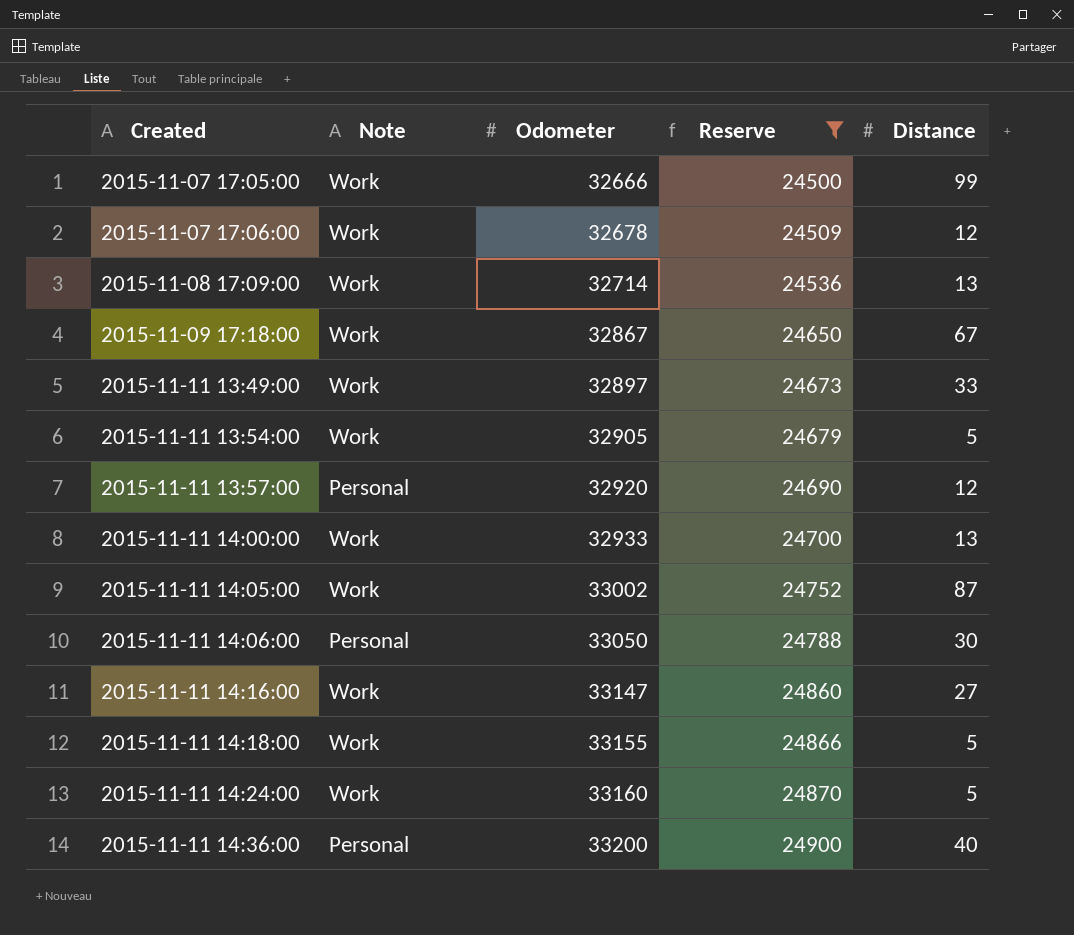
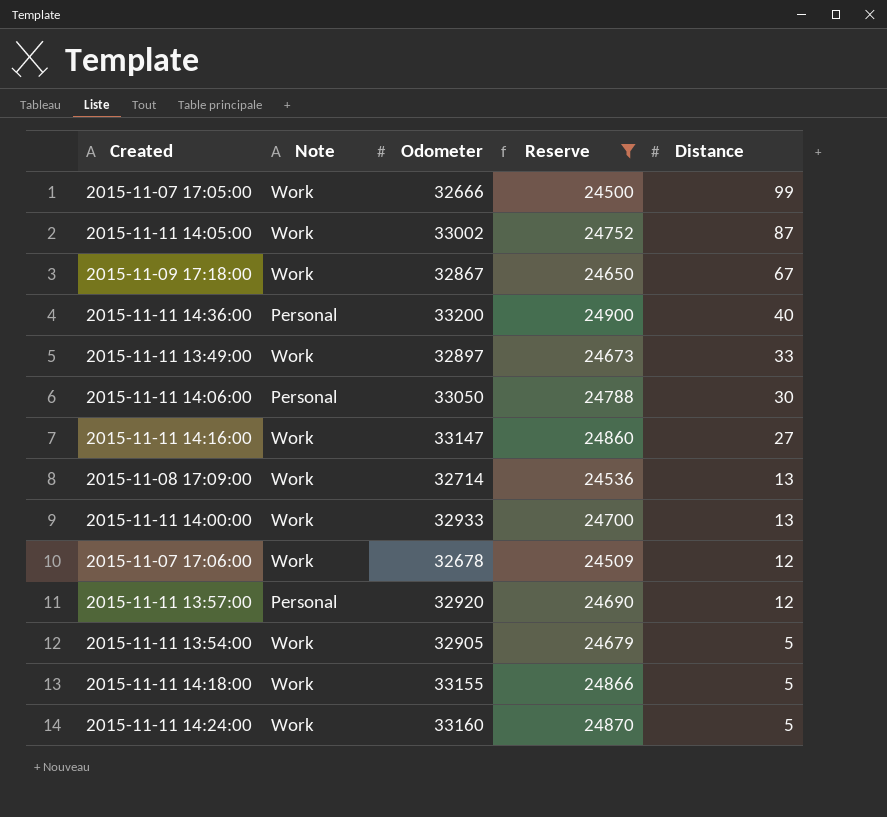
row order: Created ascending -> Distance descending

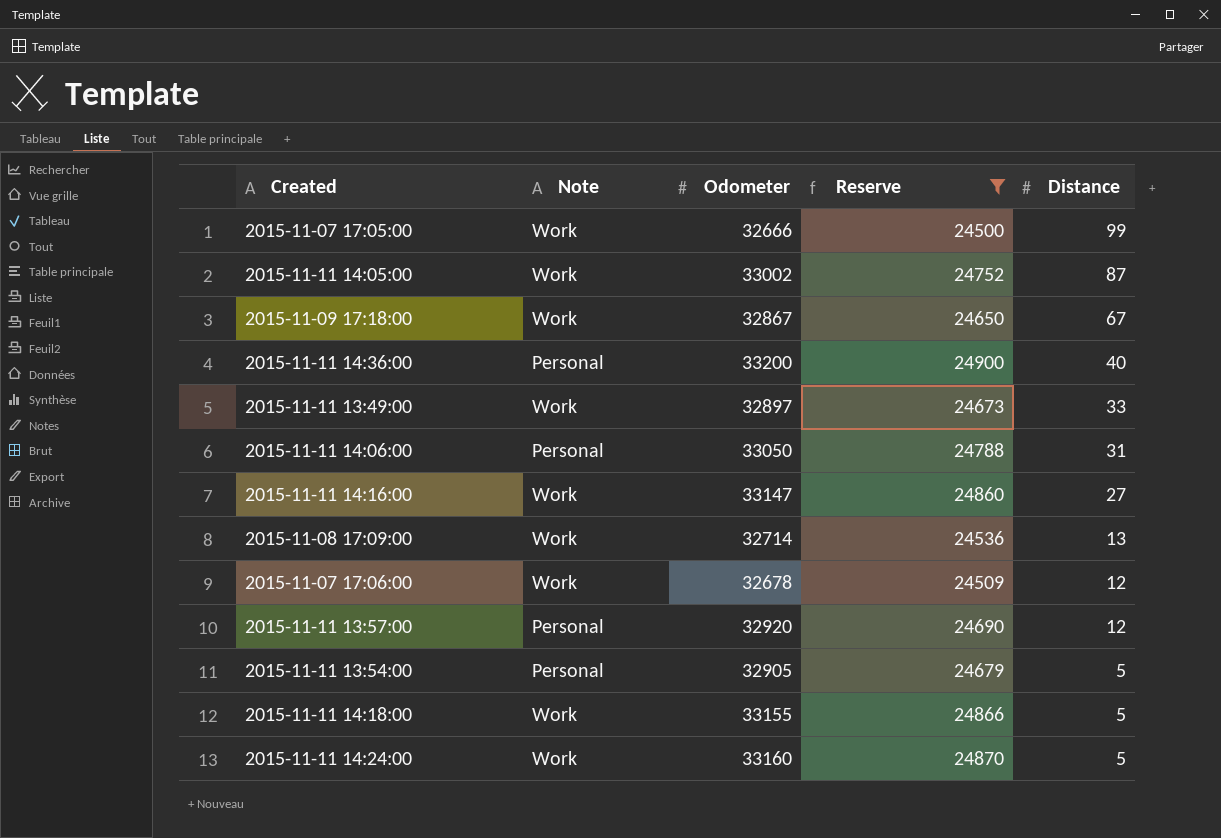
row 2015-11-11 14:00:00: Work | 32933 | 24700 | 13 -> none
2015-11-11 14:06:00 | Distance: 30 -> 31
2015-11-11 13:54:00 | Note: Work -> Personal

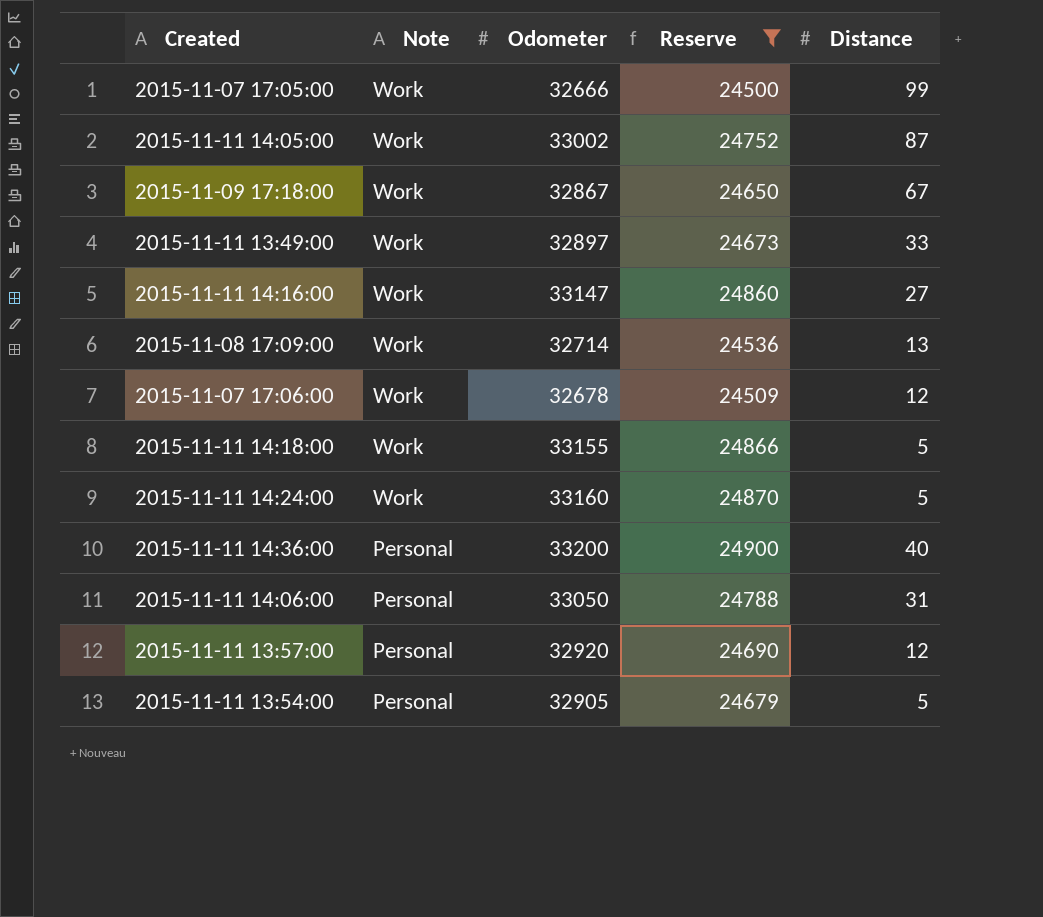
row order: Distance descending -> Note descending

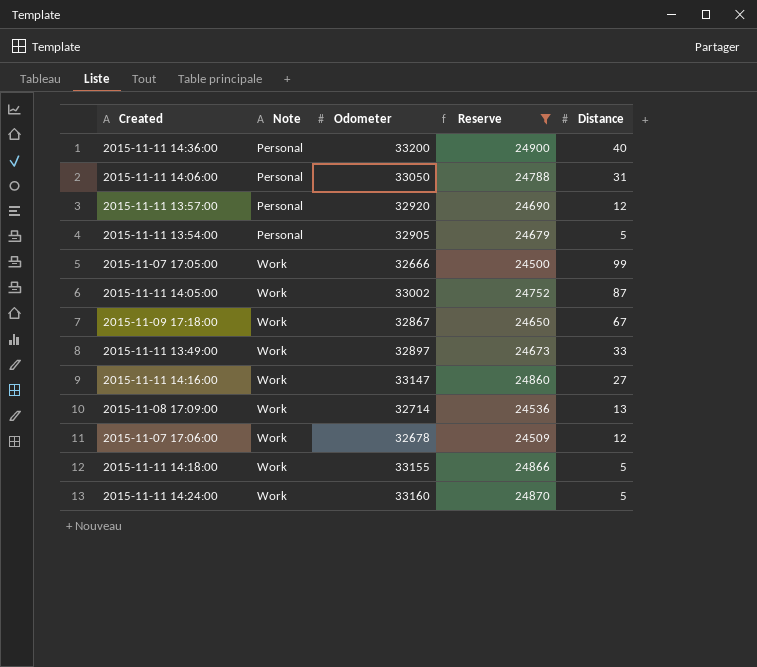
row order: Note descending -> Note ascending

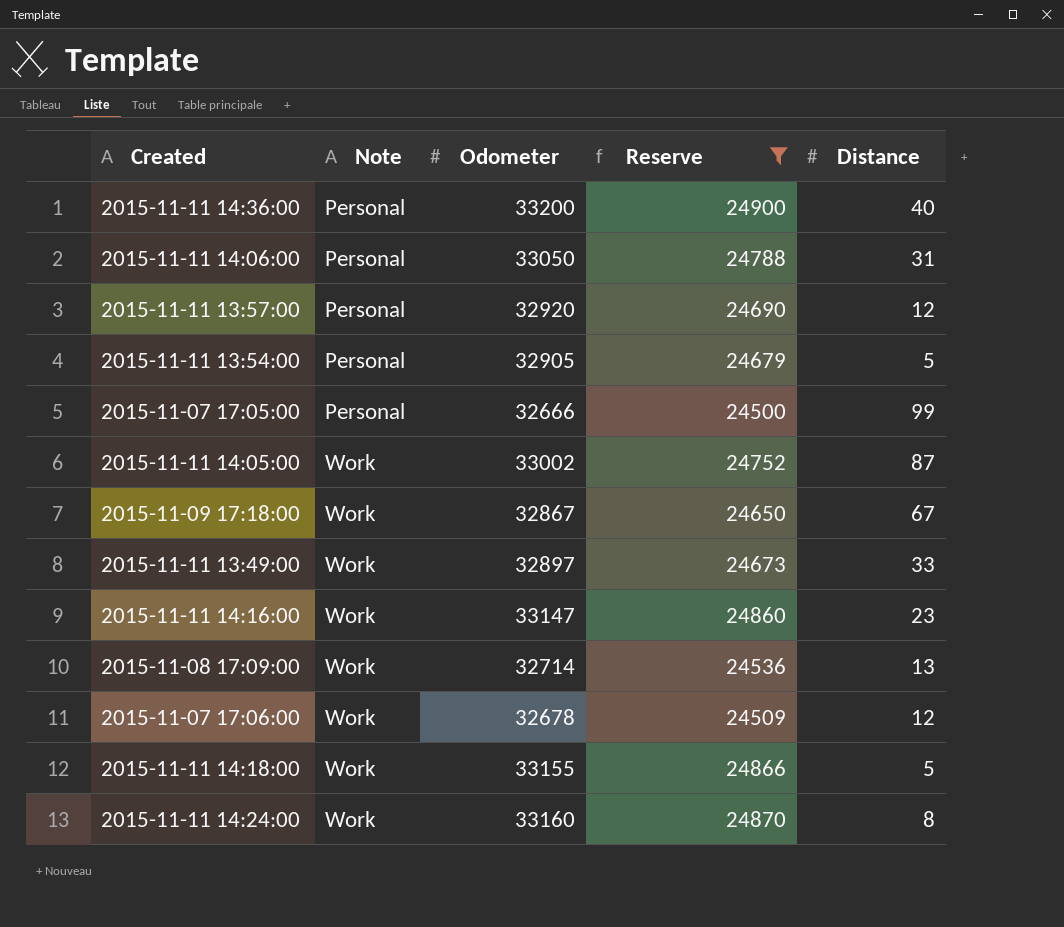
2015-11-07 17:05:00 | Note: Work -> Personal
2015-11-11 14:16:00 | Distance: 27 -> 23
2015-11-11 14:24:00 | Distance: 5 -> 8

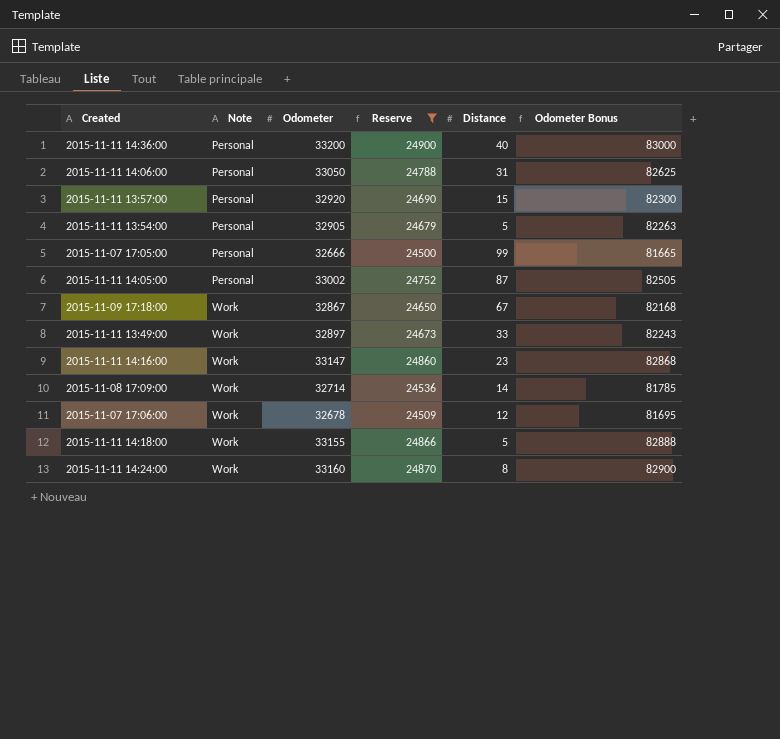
column Odometer Bonus | formula: none -> [Odometer] * 2.5
2015-11-11 13:57:00 | Distance: 12 -> 15
2015-11-11 14:05:00 | Note: Work -> Personal
2015-11-08 17:09:00 | Distance: 13 -> 14

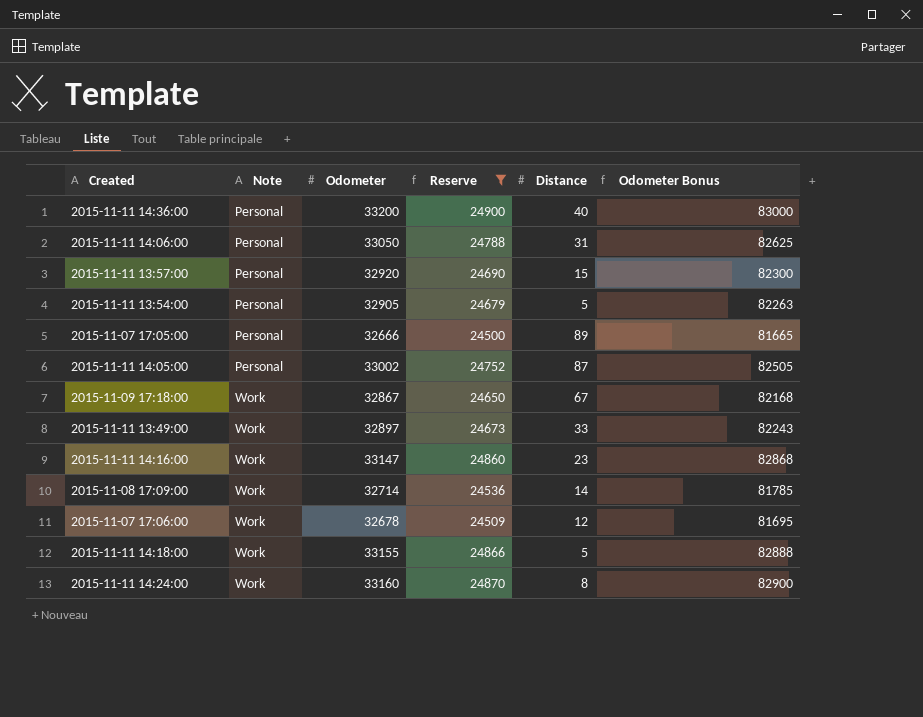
2015-11-07 17:05:00 | Distance: 99 -> 89

